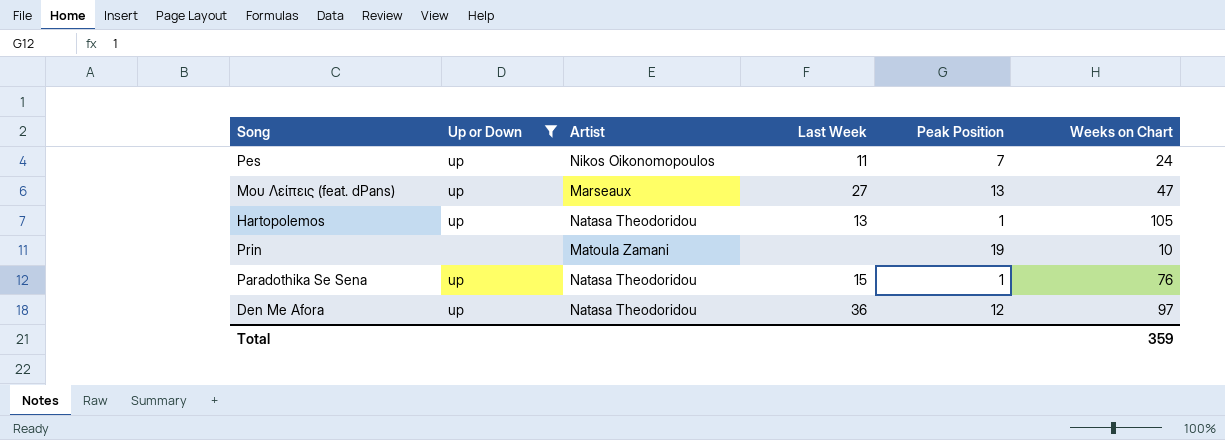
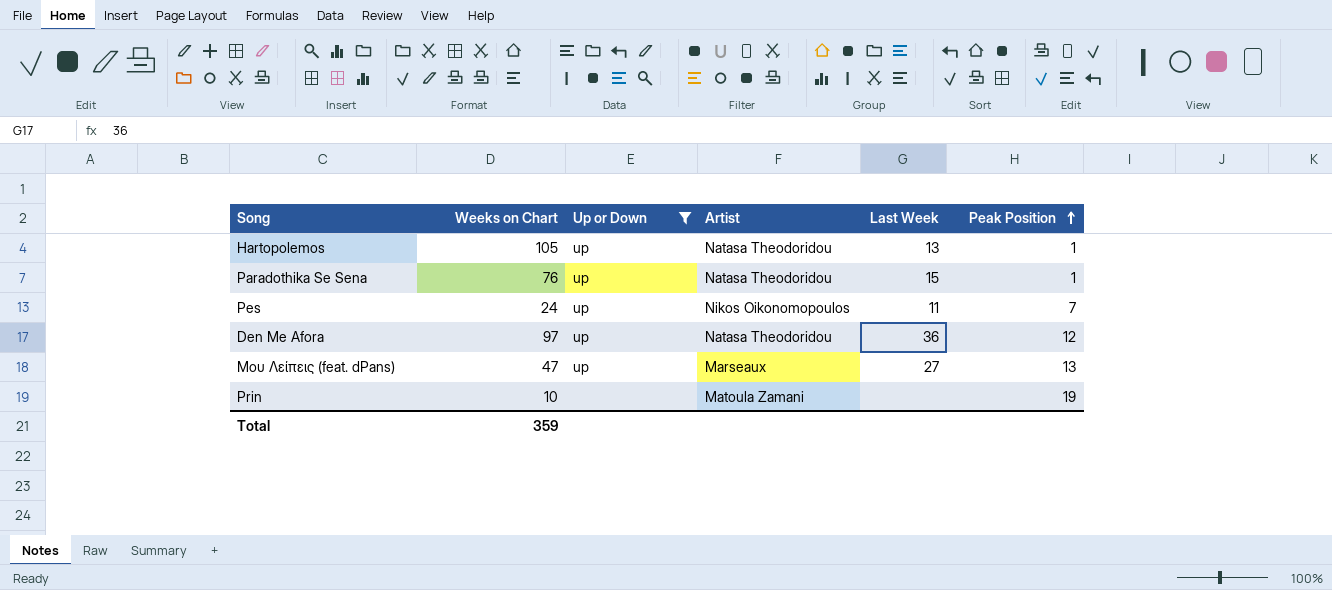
row order: none -> Peak Position ascending
column Weeks on Chart | position: 6 -> 2

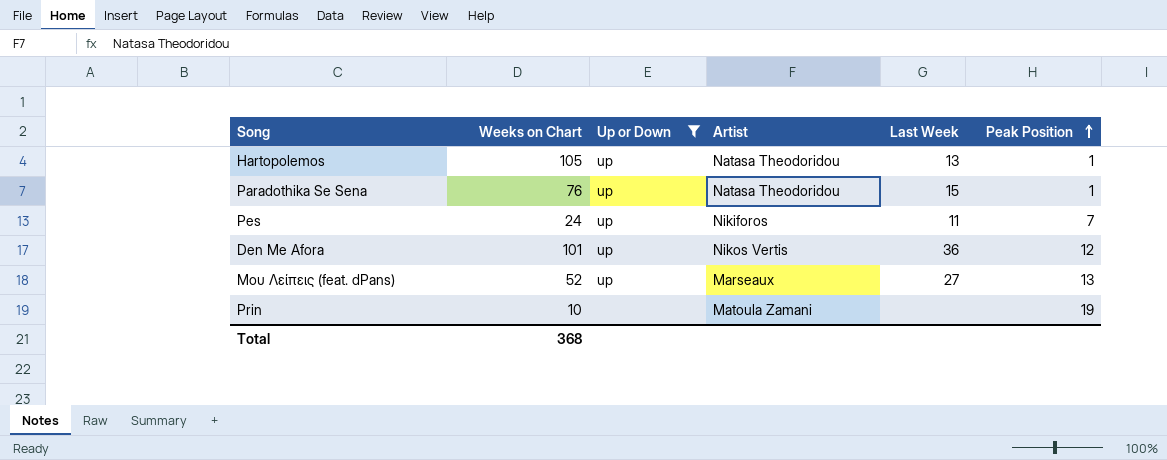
Pes | Artist: Nikos Oikonomopoulos -> Nikiforos
Den Me Afora | Weeks on Chart: 97 -> 101
Den Me Afora | Artist: Natasa Theodoridou -> Nikos Vertis
Μου Λείπεις (feat. dPans) | Weeks on Chart: 47 -> 52
Total | Weeks on Chart: 359 -> 368

